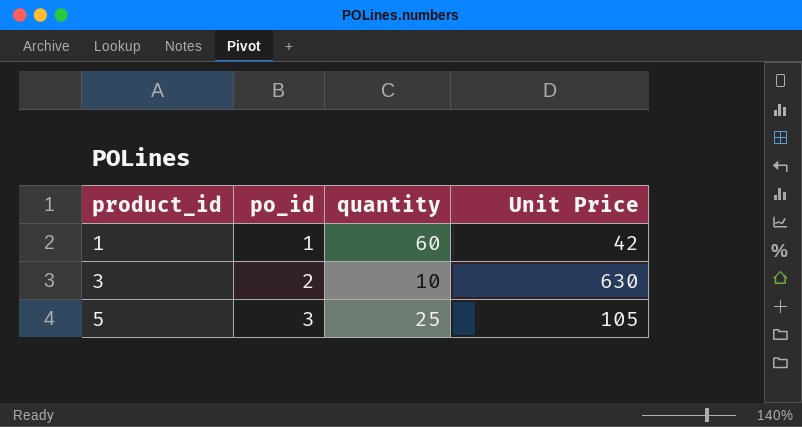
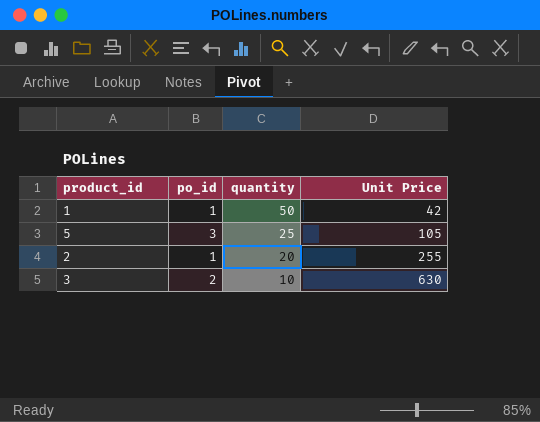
row order: product_id ascending -> quantity descending
1 | quantity: 60 -> 50
row 2: none -> 1 | 20 | 255

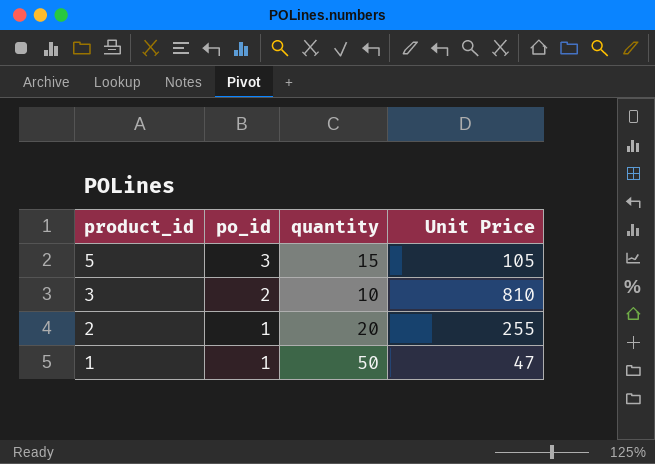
row order: quantity descending -> product_id descending
5 | quantity: 25 -> 15
3 | Unit Price: 630 -> 810
1 | Unit Price: 42 -> 47

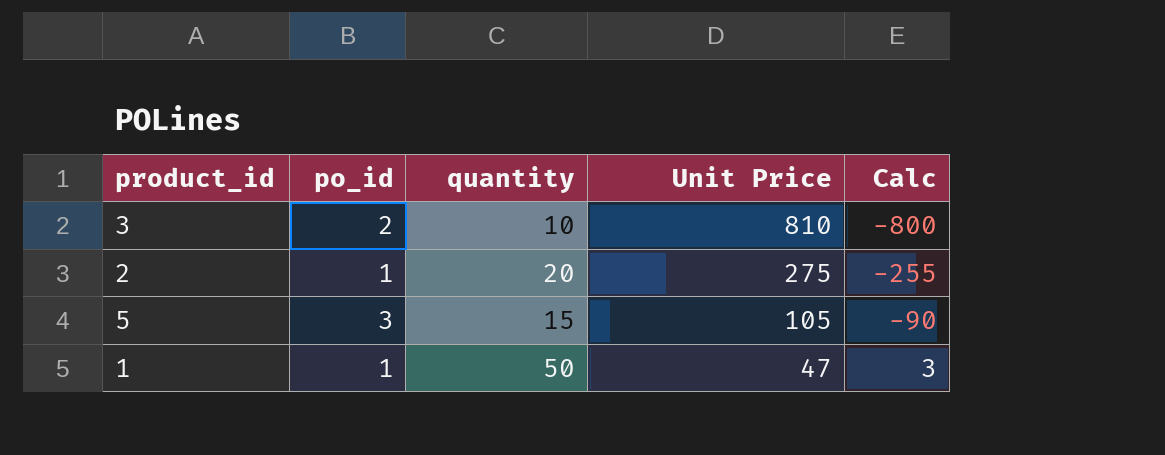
row order: product_id descending -> Unit Price descending
column Calc | formula: none -> [quantity] - [Unit Price]
2 | Unit Price: 255 -> 275

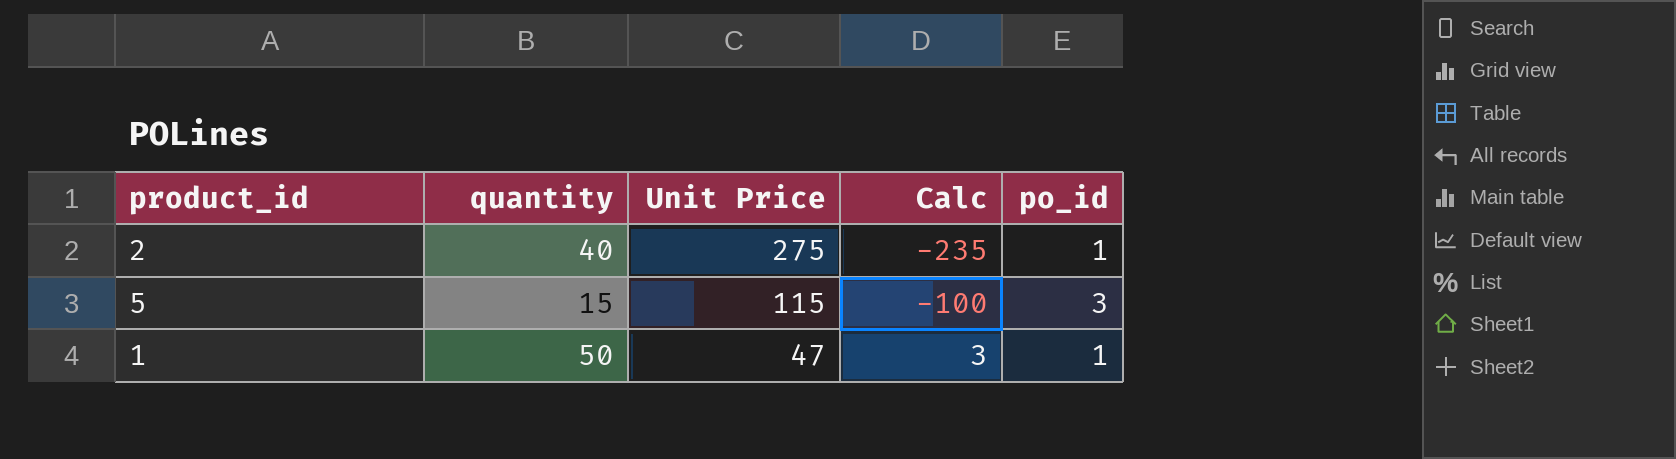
column po_id | position: 2 -> 5
row 3: 2 | 10 | 810 | -800 -> none
2 | quantity: 20 -> 40
2 | Calc: -255 -> -235
5 | Unit Price: 105 -> 115
5 | Calc: -90 -> -100

